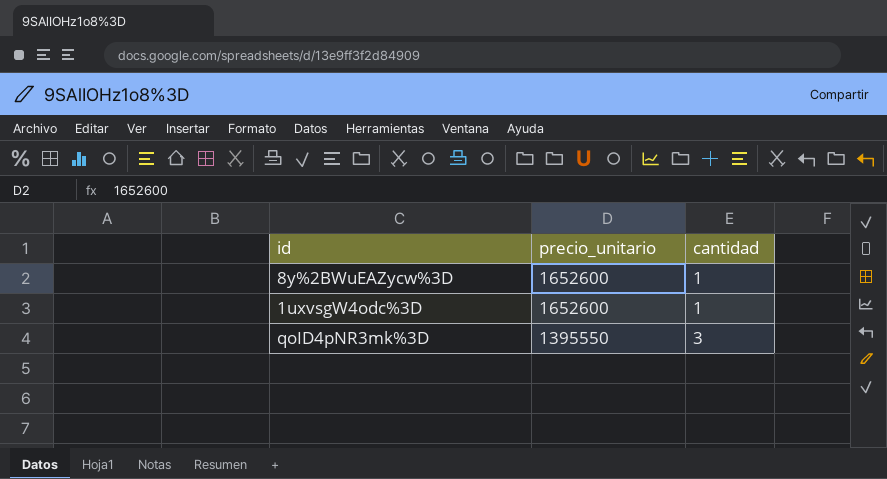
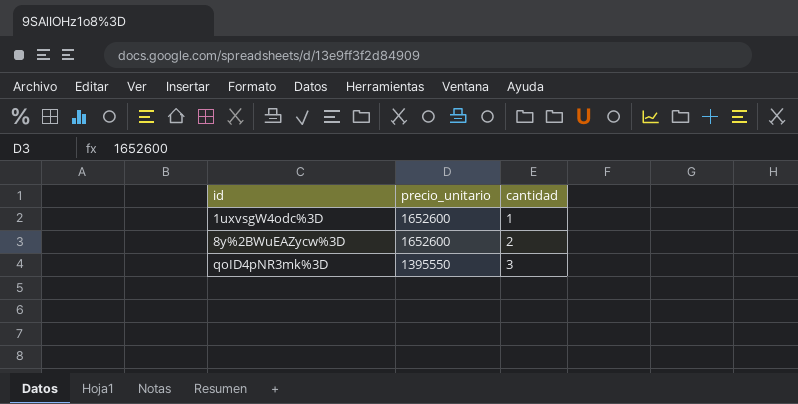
row order: precio_unitario descending -> id ascending
8y%2BWuEAZycw%3D | cantidad: 1 -> 2

